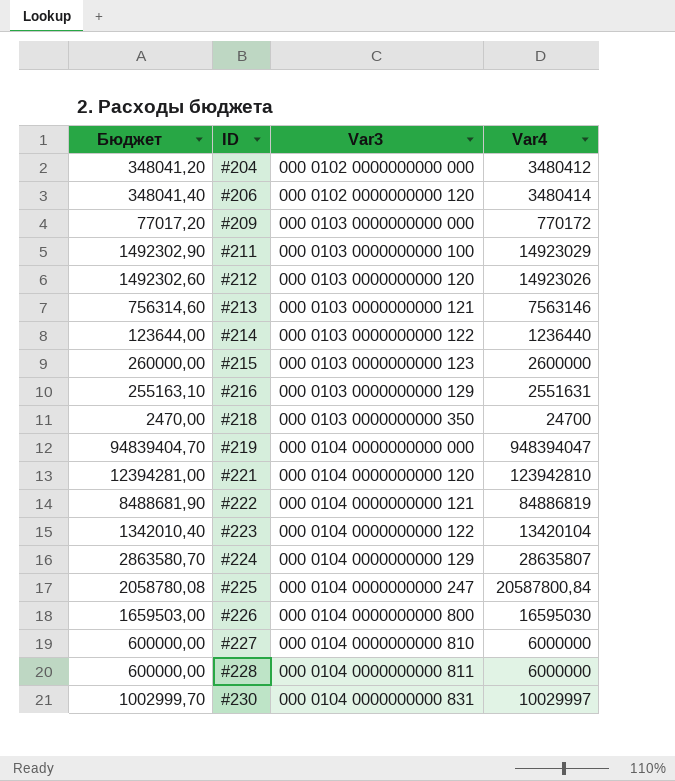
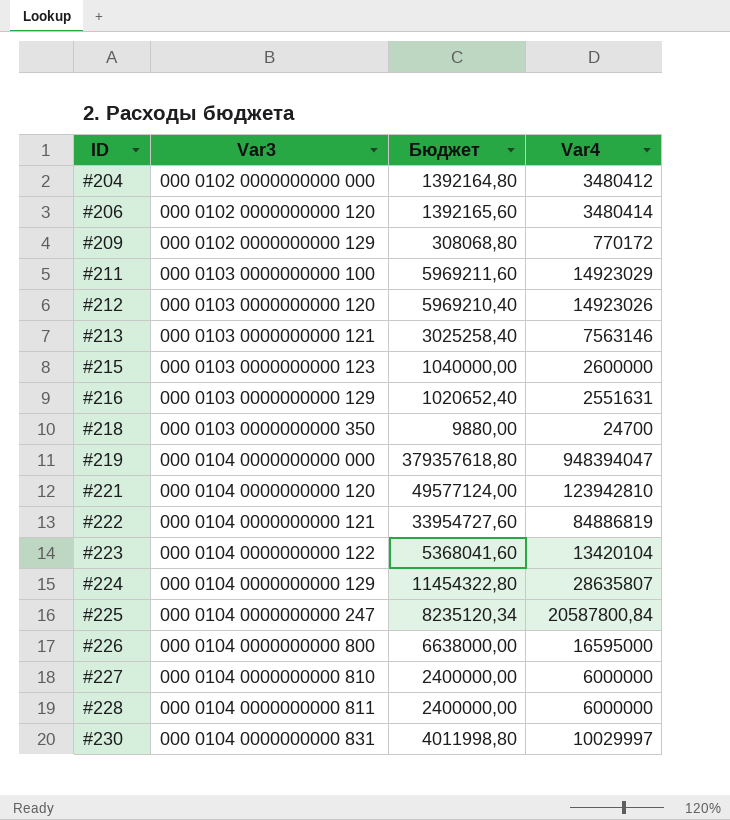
column Бюджет | formula: [Var4] * 0,1 -> [Var4] * 0,4
column Бюджет | position: 1 -> 3
row #214: 123644,00 | 000 0103 0000000000 122 | 1236440 -> none
#209 | Var3: 000 0103 0000000000 000 -> 000 0102 0000000000 129
#226 | Var4: 16595030 -> 16595000

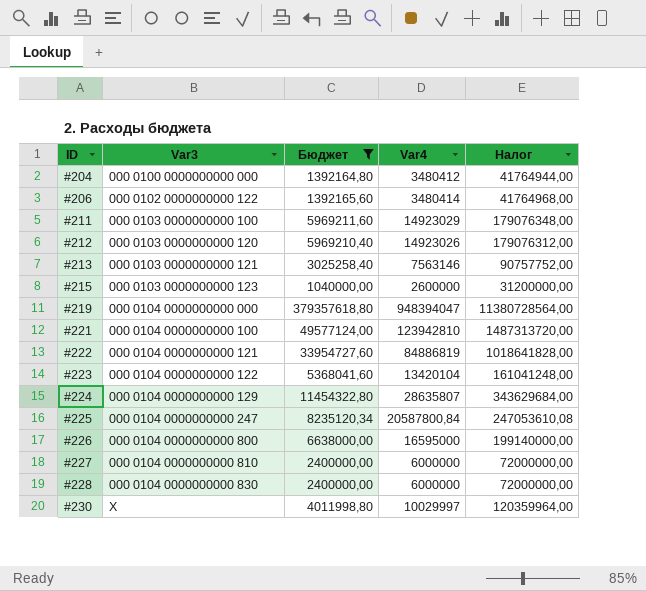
filter: none -> Бюджет >= 1040000,00
column Налог | formula: none -> [Var4] * 12
#204 | Var3: 000 0102 0000000000 000 -> 000 0100 0000000000 000
#206 | Var3: 000 0102 0000000000 120 -> 000 0102 0000000000 122
#221 | Var3: 000 0104 0000000000 120 -> 000 0104 0000000000 100
#228 | Var3: 000 0104 0000000000 811 -> 000 0104 0000000000 830
#230 | Var3: 000 0104 0000000000 831 -> Х

